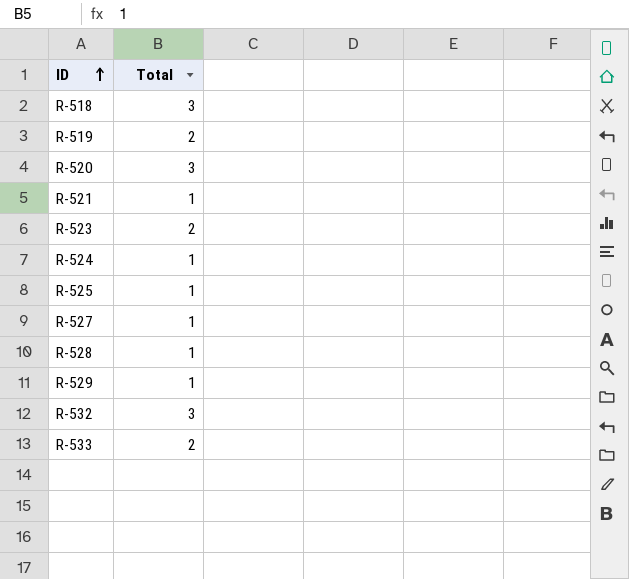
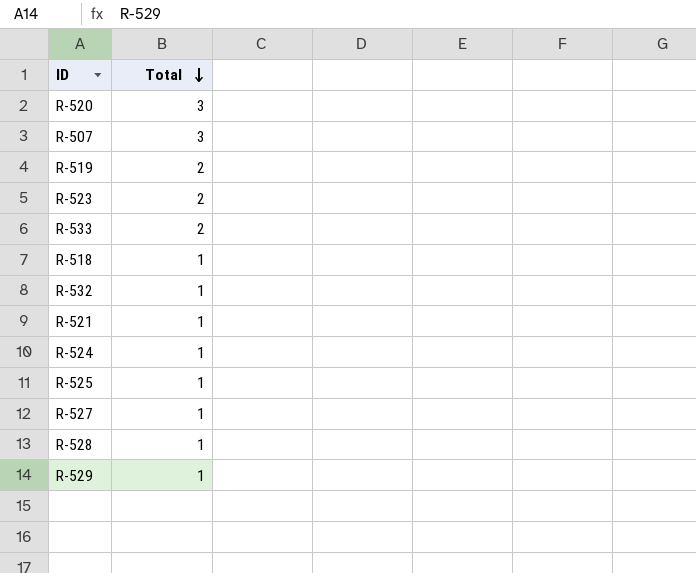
row order: ID ascending -> Total descending
row R-507: none -> 3
R-518 | Total: 3 -> 1
R-532 | Total: 3 -> 1

